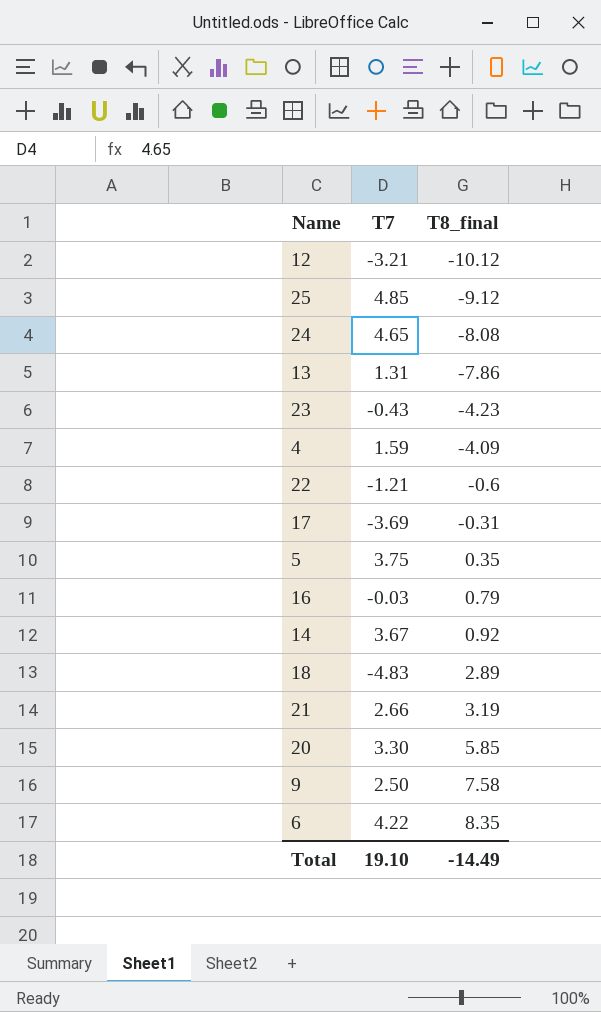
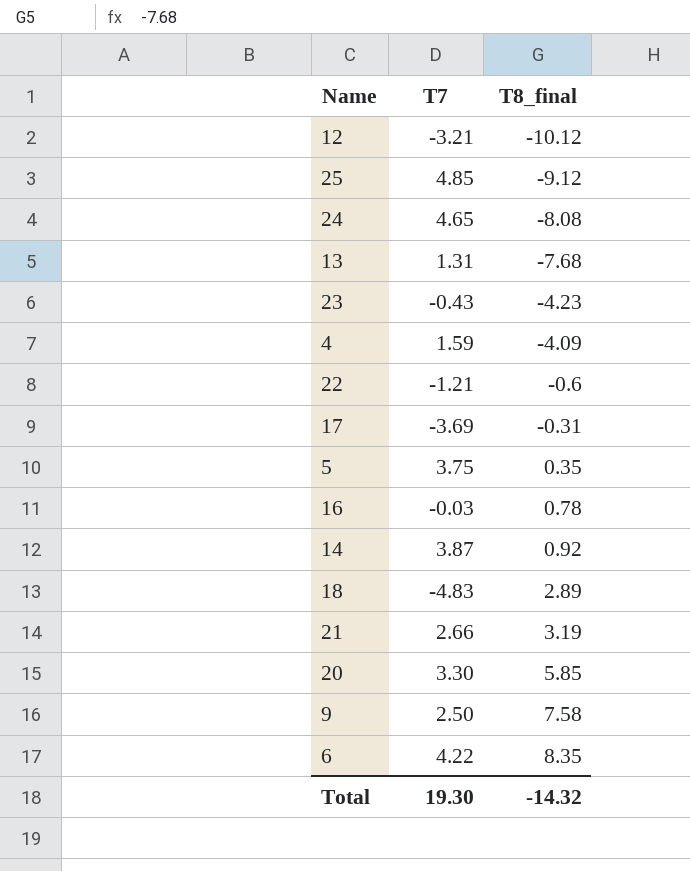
13 | T8_final: -7.86 -> -7.68
16 | T8_final: 0.79 -> 0.78
14 | T7: 3.67 -> 3.87
Total | T7: 19.10 -> 19.30
Total | T8_final: -14.49 -> -14.32

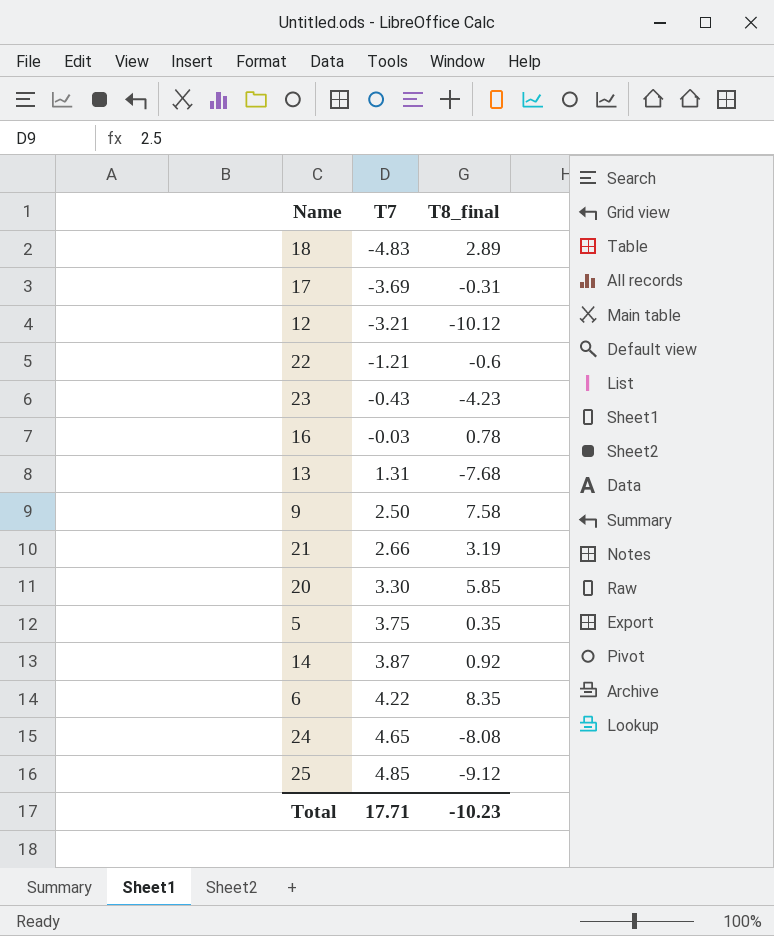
row order: T8_final ascending -> T7 ascending
row 4: 1.59 | -4.09 -> none
Total | T7: 19.30 -> 17.71
Total | T8_final: -14.32 -> -10.23

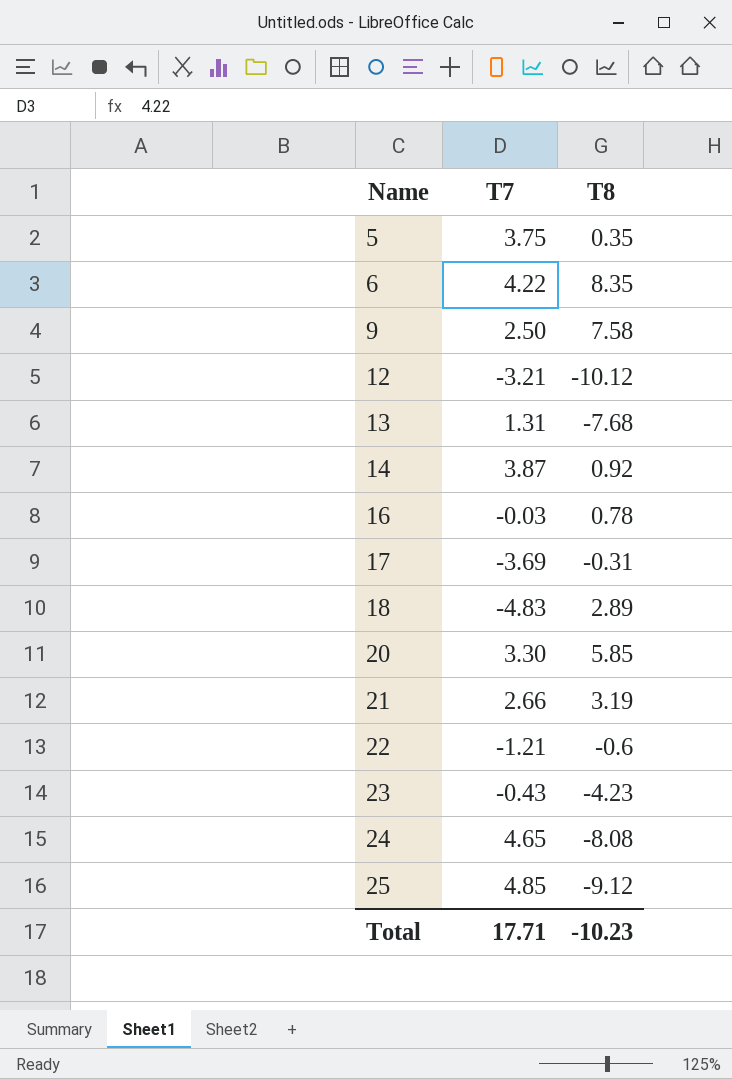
row order: T7 ascending -> Name ascending
column name: T8_final -> T8

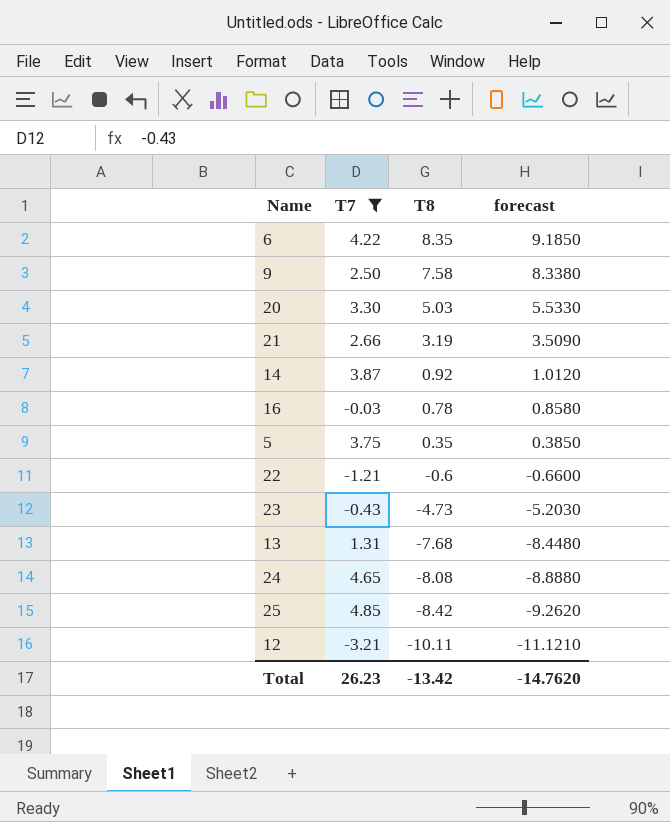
filter: none -> T7 >= -3.21
row order: Name ascending -> T8 descending
column forecast | formula: none -> [T8] * 1.1
20 | T8: 5.85 -> 5.03
23 | T8: -4.23 -> -4.73
25 | T8: -9.12 -> -8.42
12 | T8: -10.12 -> -10.11
Total | T7: 17.71 -> 26.23
Total | T8: -10.23 -> -13.42

